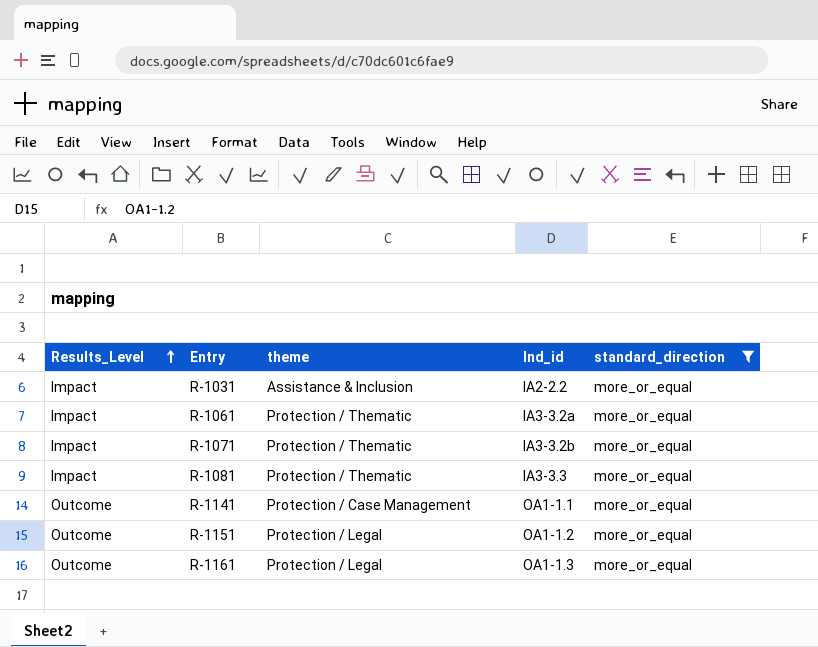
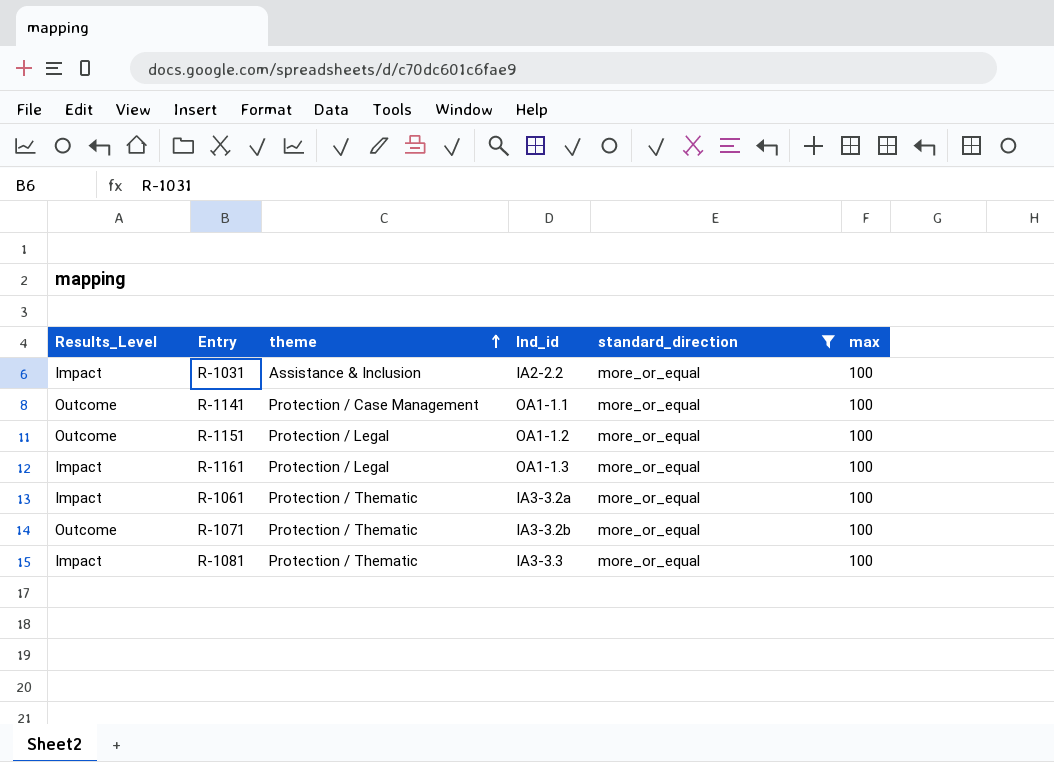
row order: Results_Level ascending -> theme ascending
column max | position: none -> 6
R-1161 | Results_Level: Outcome -> Impact
R-1071 | Results_Level: Impact -> Outcome

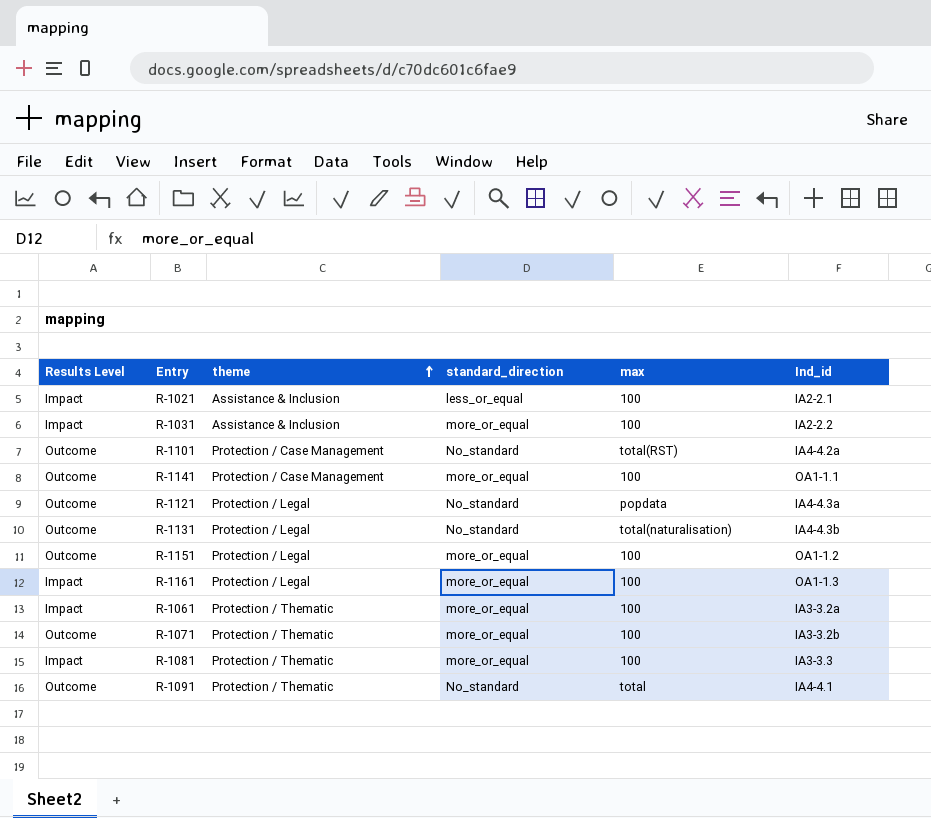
filter: standard_direction = more_or_equal -> none
column name: Results_Level -> Results Level
column Ind_id | position: 4 -> 6

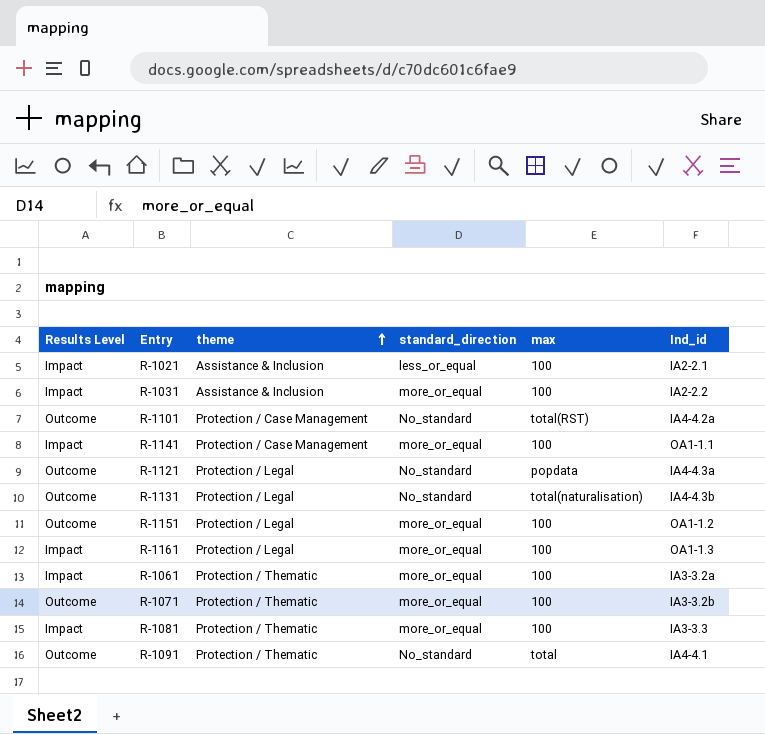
R-1141 | Results Level: Outcome -> Impact

